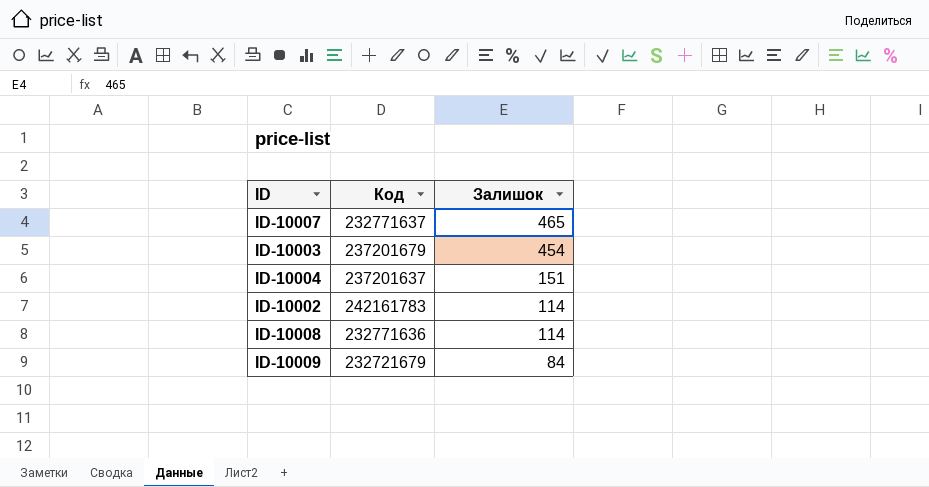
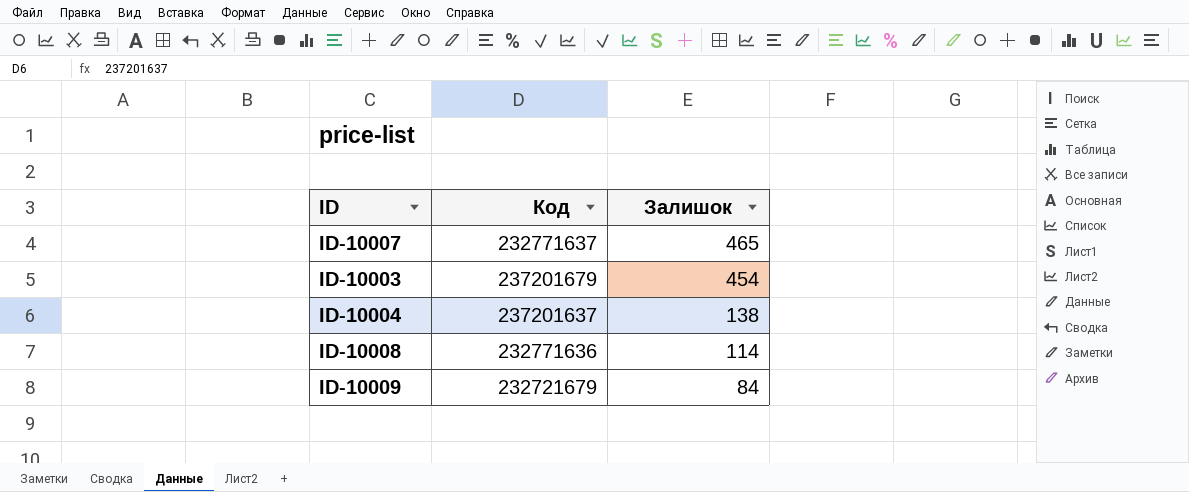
row ID-10002: 242161783 | 114 -> none
ID-10004 | Залишок: 151 -> 138

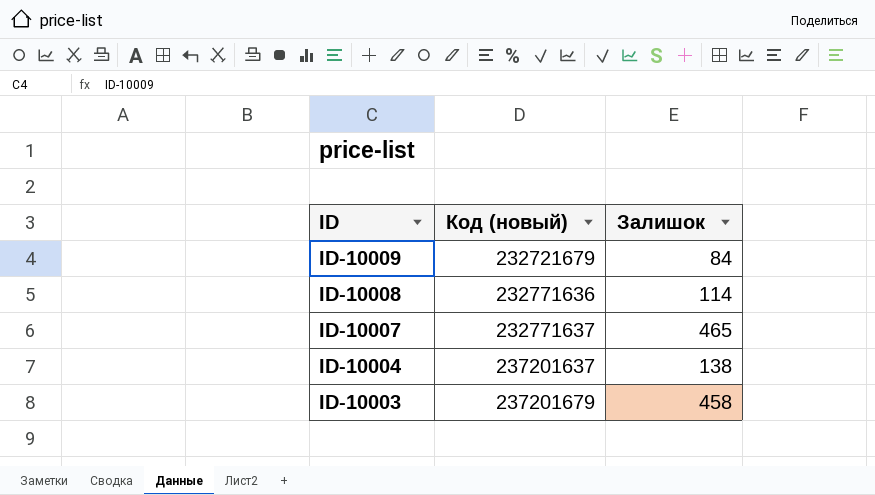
row order: Залишок descending -> ID descending
column name: Код -> Код (новый)
ID-10003 | Залишок: 454 -> 458

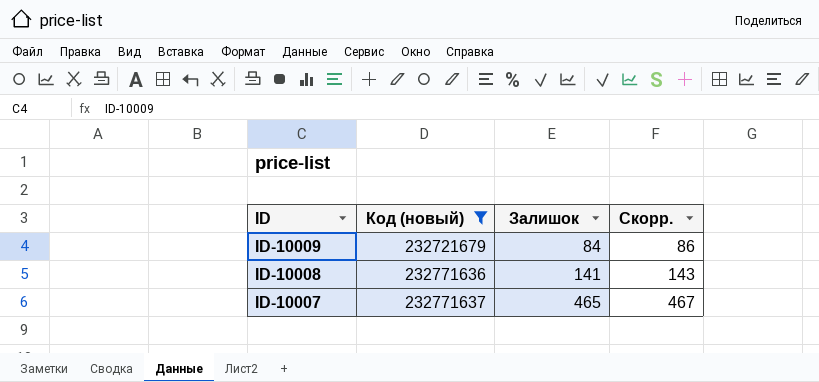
filter: none -> Код (новый) <= 232771637
column Скорр. | formula: none -> [Залишок] + 2
ID-10008 | Залишок: 114 -> 141

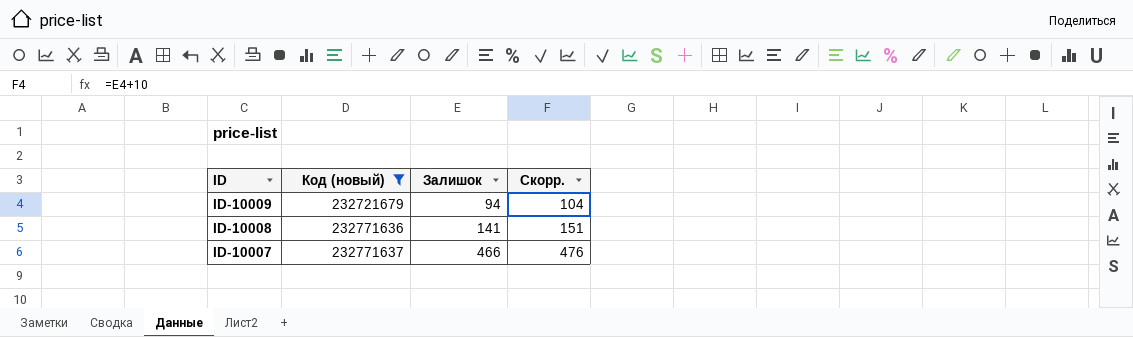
column Скорр. | formula: [Залишок] + 2 -> [Залишок] + 10
ID-10009 | Залишок: 84 -> 94
ID-10007 | Залишок: 465 -> 466

